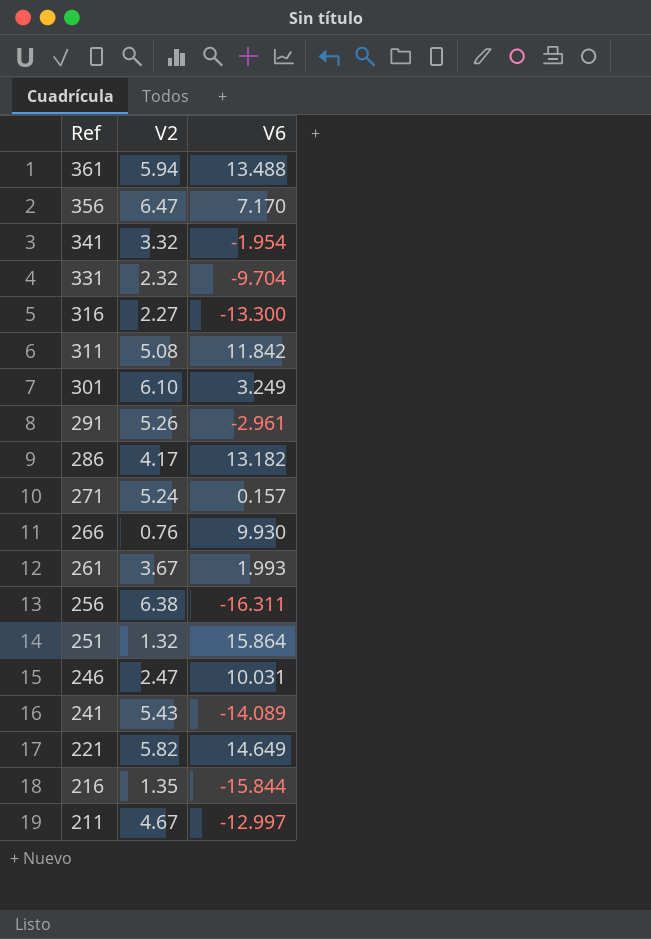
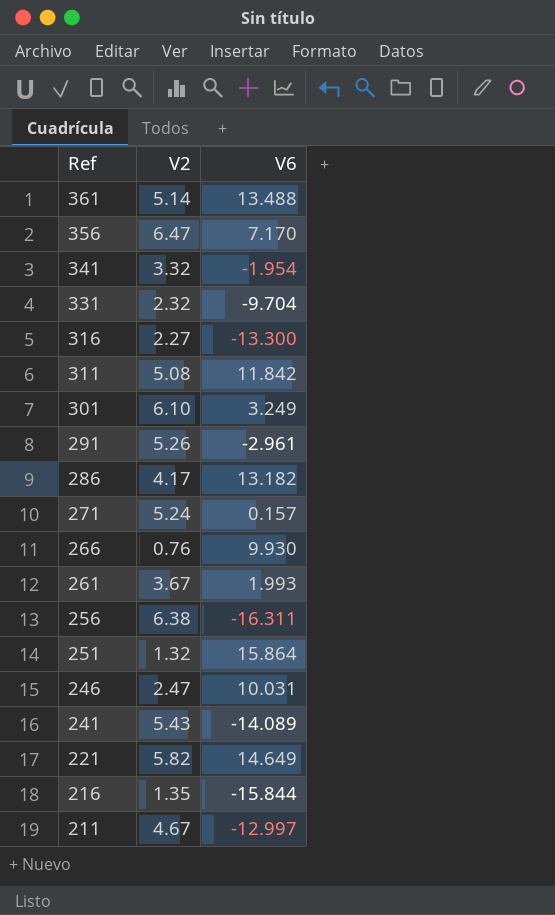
361 | V2: 5.94 -> 5.14

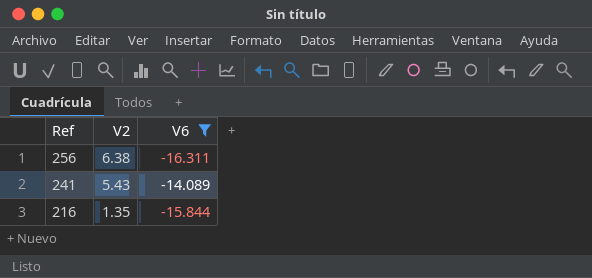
filter: none -> V6 <= -14.089

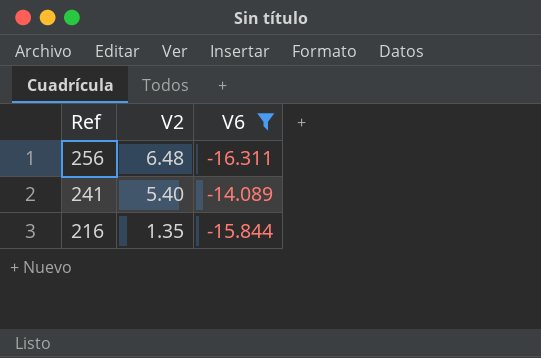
256 | V2: 6.38 -> 6.48
241 | V2: 5.43 -> 5.40

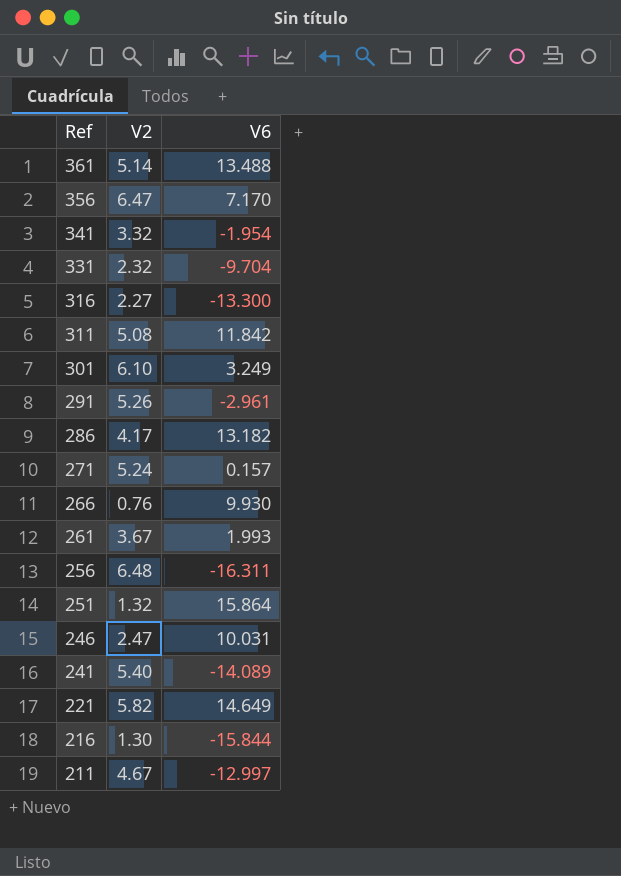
filter: V6 <= -14.089 -> none
216 | V2: 1.35 -> 1.30

